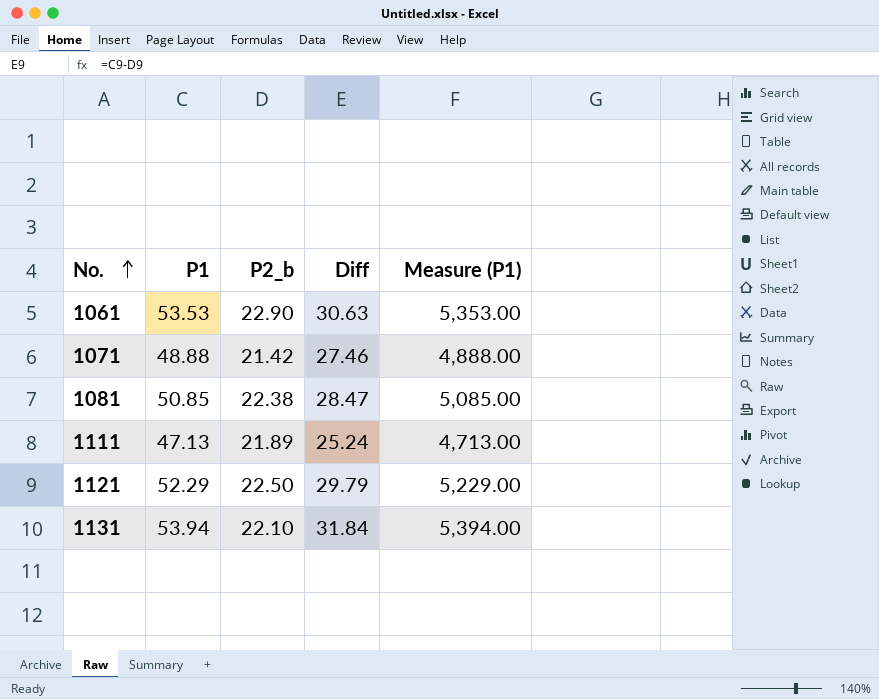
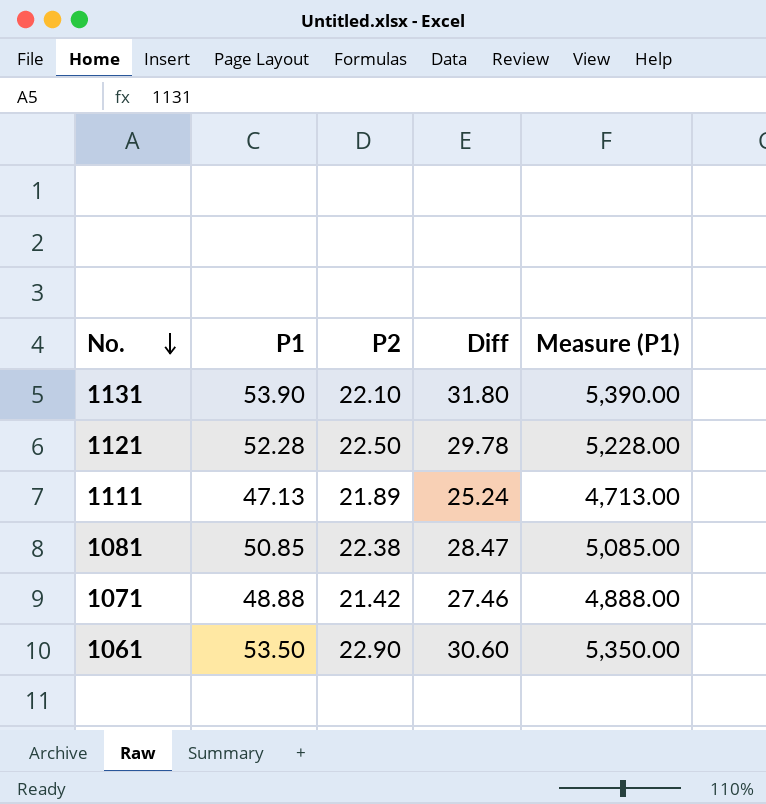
row order: No. ascending -> No. descending
column name: P2_b -> P2
1131 | P1: 53.94 -> 53.90
1131 | Diff: 31.84 -> 31.80
1131 | Measure (P1): 5,394.00 -> 5,390.00
1121 | P1: 52.29 -> 52.28
1121 | Diff: 29.79 -> 29.78
1121 | Measure (P1): 5,229.00 -> 5,228.00
1061 | P1: 53.53 -> 53.50
1061 | Diff: 30.63 -> 30.60
1061 | Measure (P1): 5,353.00 -> 5,350.00

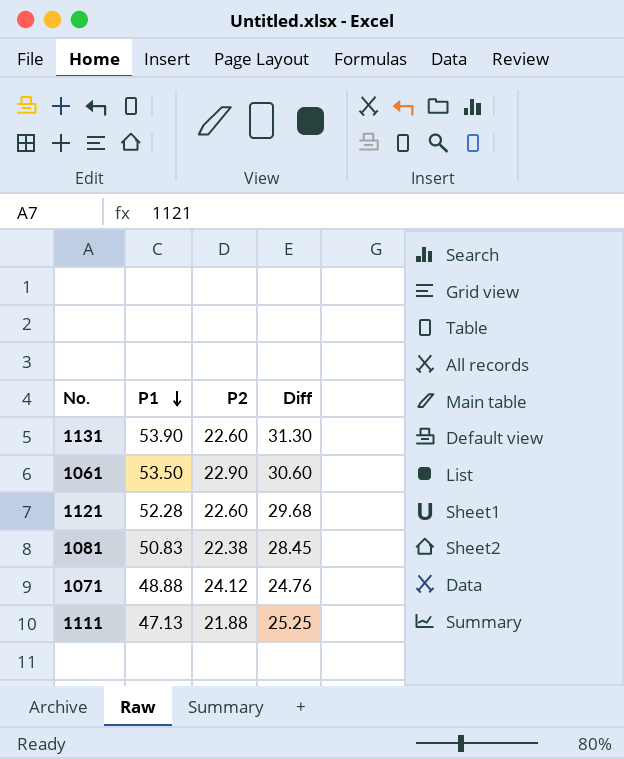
row order: No. descending -> P1 descending
column Measure (P1) | formula: [P1] * 100 -> none
1131 | P2: 22.10 -> 22.60
1131 | Diff: 31.80 -> 31.30
1121 | P2: 22.50 -> 22.60
1121 | Diff: 29.78 -> 29.68
1081 | P1: 50.85 -> 50.83
1081 | Diff: 28.47 -> 28.45
1071 | P2: 21.42 -> 24.12
1071 | Diff: 27.46 -> 24.76
1111 | P2: 21.89 -> 21.88
1111 | Diff: 25.24 -> 25.25

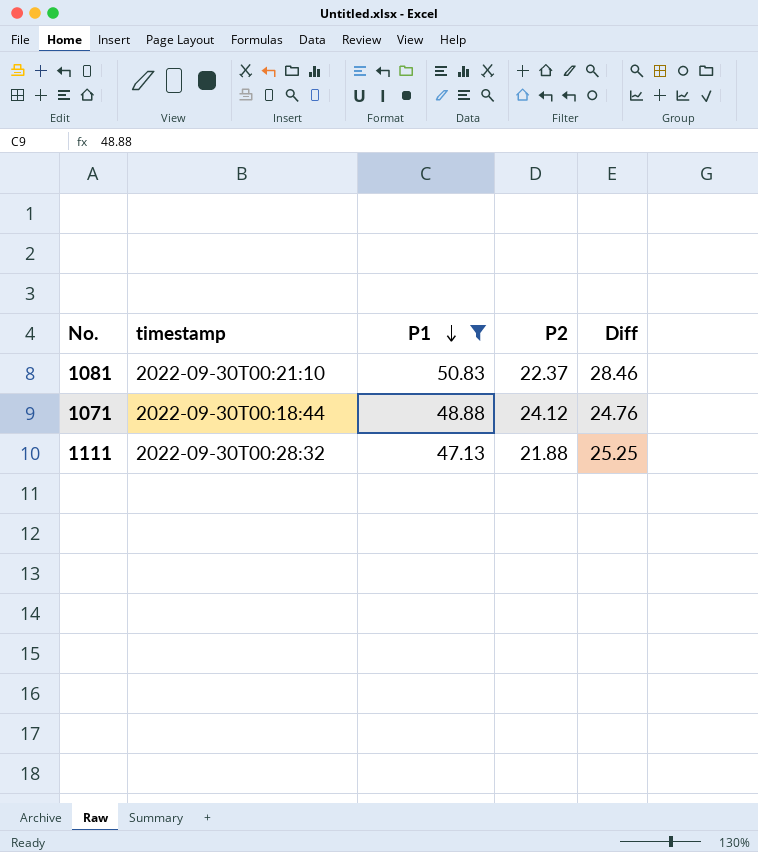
filter: none -> P1 <= 50.83
column timestamp | position: none -> 2
1081 | P2: 22.38 -> 22.37
1081 | Diff: 28.45 -> 28.46

